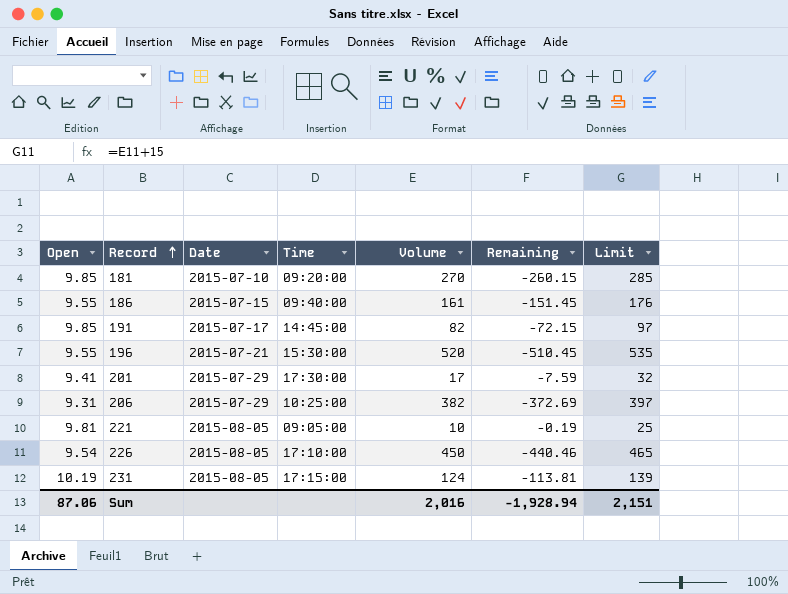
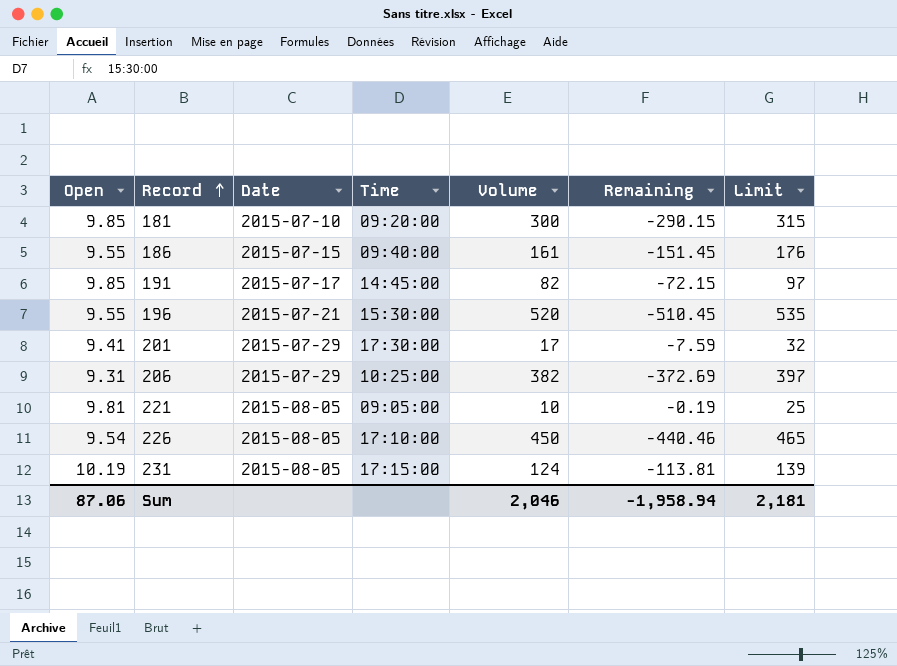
181 | Volume: 270 -> 300
181 | Remaining: -260.15 -> -290.15
181 | Limit: 285 -> 315
Sum | Volume: 2,016 -> 2,046
Sum | Remaining: -1,928.94 -> -1,958.94
Sum | Limit: 2,151 -> 2,181

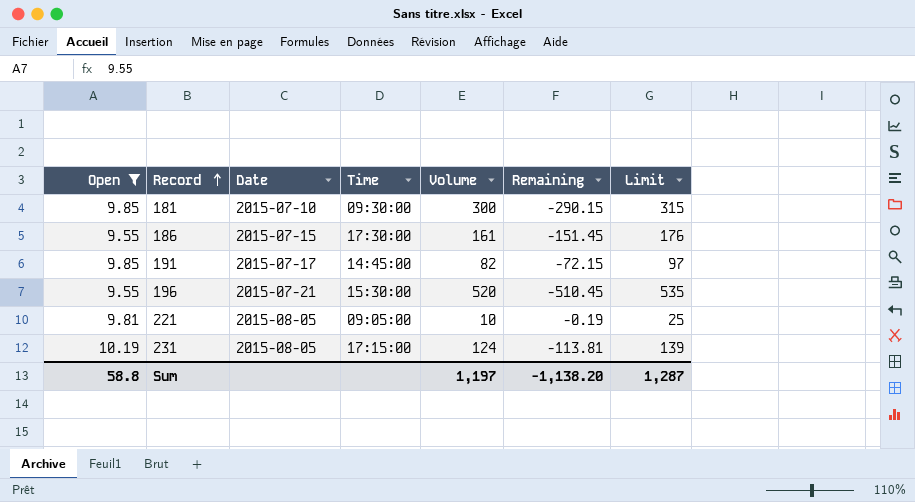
filter: none -> Open >= 9.55
181 | Time: 09:20:00 -> 09:30:00
186 | Time: 09:40:00 -> 17:30:00
Sum | Open: 87.06 -> 58.8
Sum | Volume: 2,046 -> 1,197
Sum | Remaining: -1,958.94 -> -1,138.20
Sum | Limit: 2,181 -> 1,287

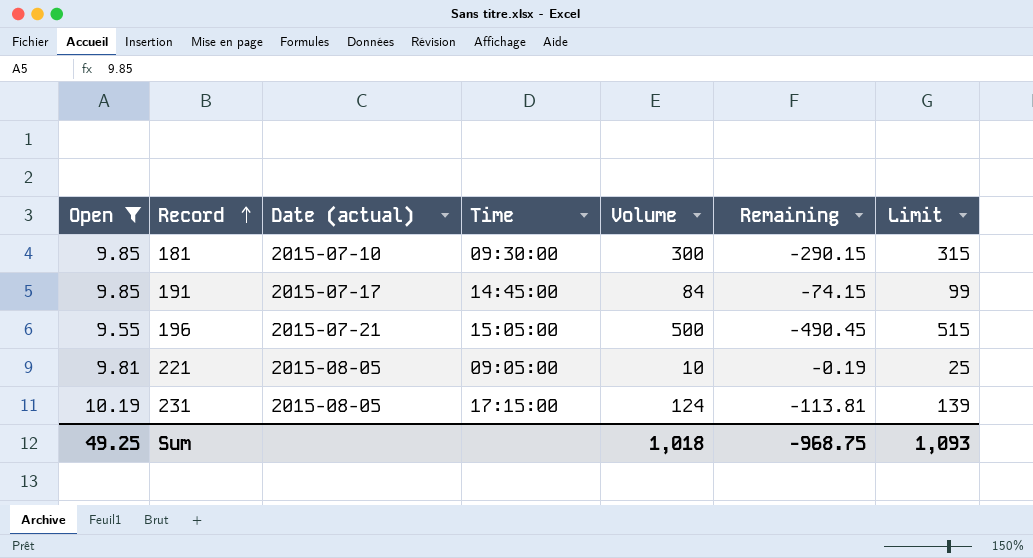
column name: Date -> Date (actual)
row 186: 9.55 | 2015-07-15 | 17:30:00 | 161 | -151.45 | 176 -> none
191 | Volume: 82 -> 84
191 | Remaining: -72.15 -> -74.15
191 | Limit: 97 -> 99
196 | Time: 15:30:00 -> 15:05:00
196 | Volume: 520 -> 500
196 | Remaining: -510.45 -> -490.45
196 | Limit: 535 -> 515
Sum | Open: 58.8 -> 49.25
Sum | Volume: 1,197 -> 1,018
Sum | Remaining: -1,138.20 -> -968.75
Sum | Limit: 1,287 -> 1,093

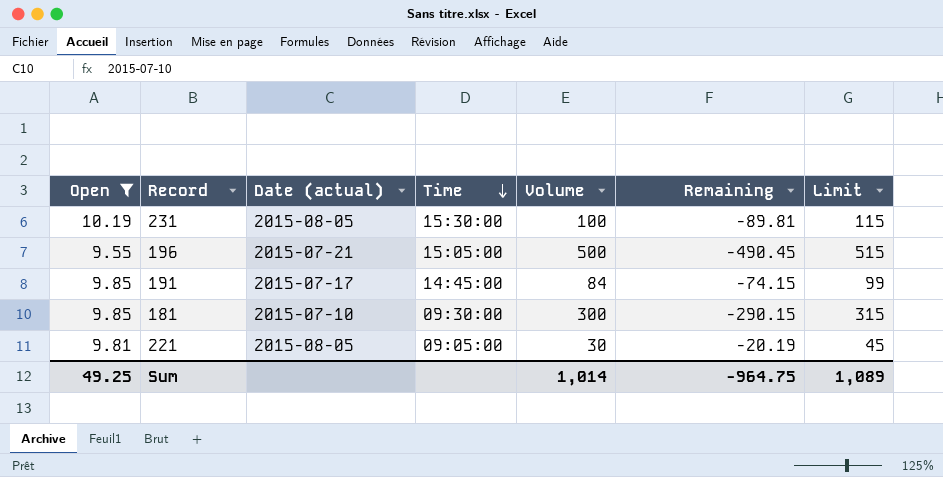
row order: Record ascending -> Time descending
231 | Time: 17:15:00 -> 15:30:00
231 | Volume: 124 -> 100
231 | Remaining: -113.81 -> -89.81
231 | Limit: 139 -> 115
221 | Volume: 10 -> 30
221 | Remaining: -0.19 -> -20.19
221 | Limit: 25 -> 45
Sum | Volume: 1,018 -> 1,014
Sum | Remaining: -968.75 -> -964.75
Sum | Limit: 1,093 -> 1,089

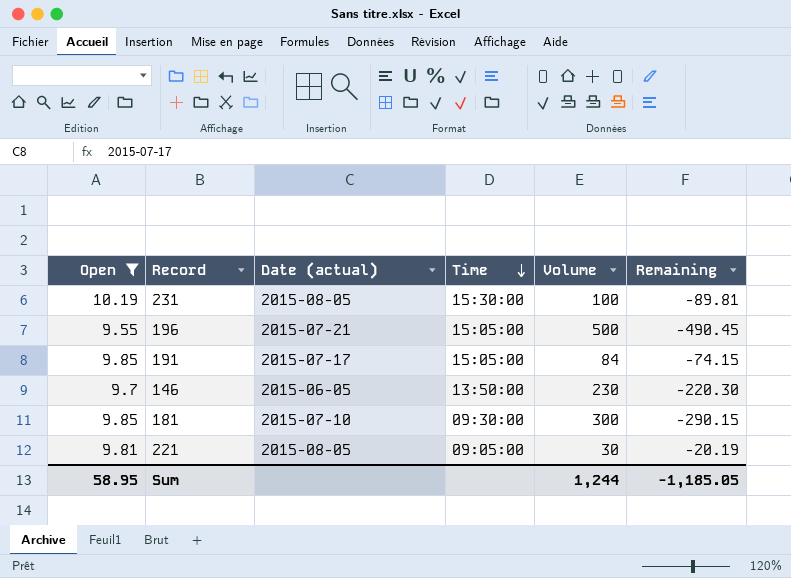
column Limit | formula: [Volume] + 15 -> none
191 | Time: 14:45:00 -> 15:05:00
row 146: none -> 9.7 | 2015-06-05 | 13:50:00 | 230 | -220.30
Sum | Open: 49.25 -> 58.95
Sum | Volume: 1,014 -> 1,244
Sum | Remaining: -964.75 -> -1,185.05

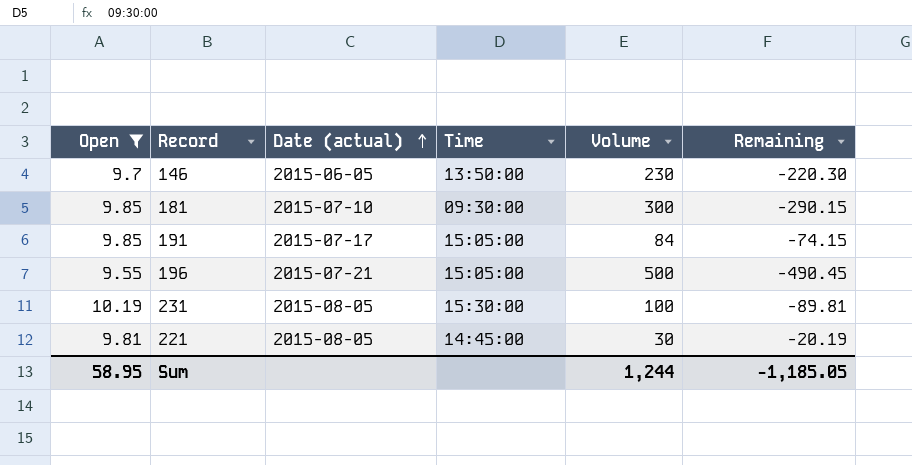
row order: Time descending -> Date (actual) ascending
221 | Time: 09:05:00 -> 14:45:00

